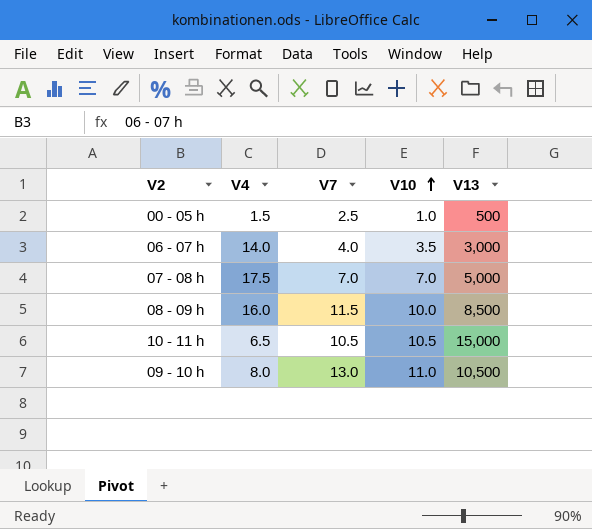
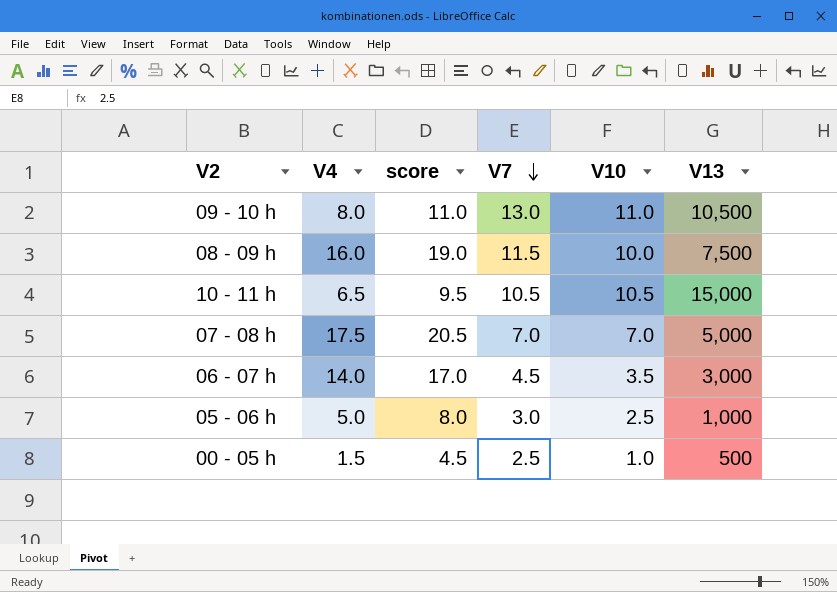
row order: V10 ascending -> V7 descending
column score | formula: none -> [V4] + 3
08 - 09 h | V13: 8,500 -> 7,500
06 - 07 h | V7: 4.0 -> 4.5
row 05 - 06 h: none -> 5.0 | 8.0 | 3.0 | 2.5 | 1,000

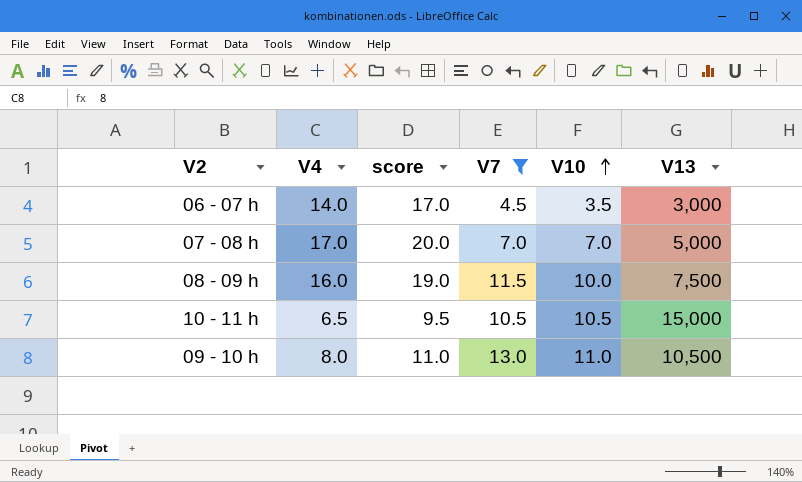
filter: none -> V7 >= 4.5
row order: V7 descending -> V10 ascending
07 - 08 h | V4: 17.5 -> 17.0
07 - 08 h | score: 20.5 -> 20.0

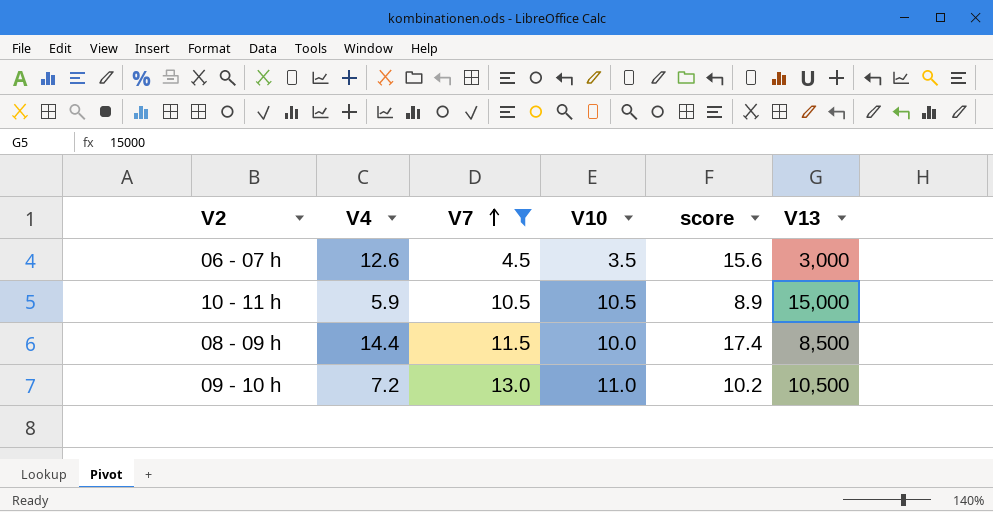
row order: V10 ascending -> V7 ascending
column score | position: 3 -> 5
row 07 - 08 h: 17.0 | 20.0 | 7.0 | 7.0 | 5,000 -> none
06 - 07 h | V4: 14.0 -> 12.6
06 - 07 h | score: 17.0 -> 15.6
10 - 11 h | V4: 6.5 -> 5.9
10 - 11 h | score: 9.5 -> 8.9
08 - 09 h | V4: 16.0 -> 14.4
08 - 09 h | score: 19.0 -> 17.4
08 - 09 h | V13: 7,500 -> 8,500
09 - 10 h | V4: 8.0 -> 7.2
09 - 10 h | score: 11.0 -> 10.2

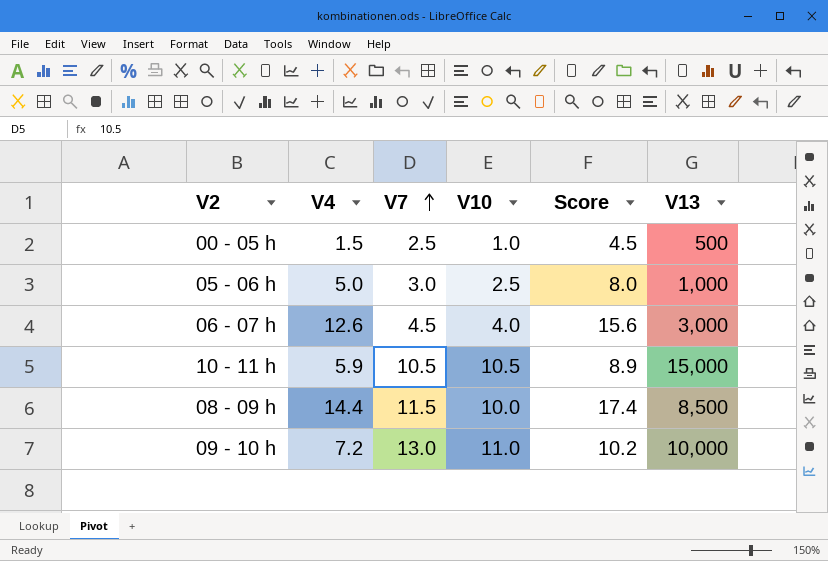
filter: V7 >= 4.5 -> none
column name: score -> Score
06 - 07 h | V10: 3.5 -> 4.0
09 - 10 h | V13: 10,500 -> 10,000

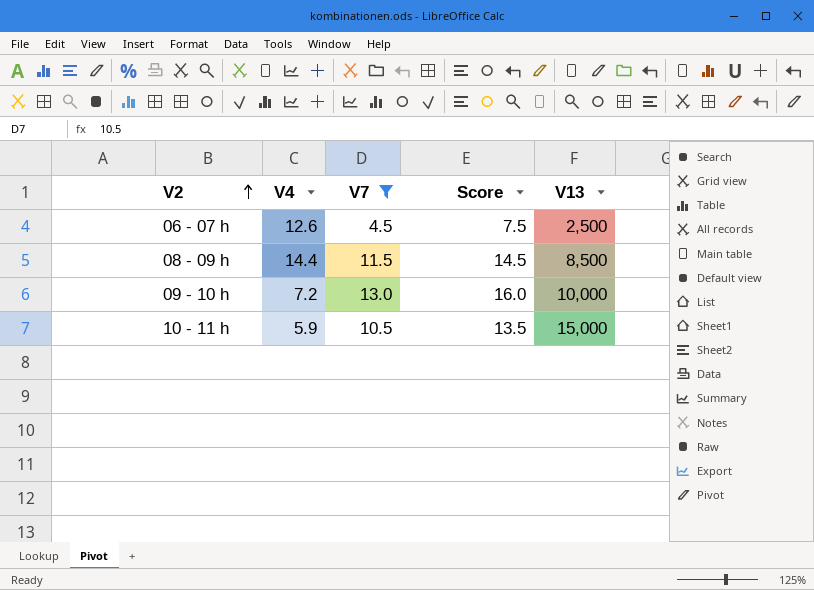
filter: none -> V7 >= 4.5
row order: V7 ascending -> V2 ascending
column V10 | position: 4 -> none
column Score | formula: [V4] + 3 -> [V7] + 3
06 - 07 h | V13: 3,000 -> 2,500

